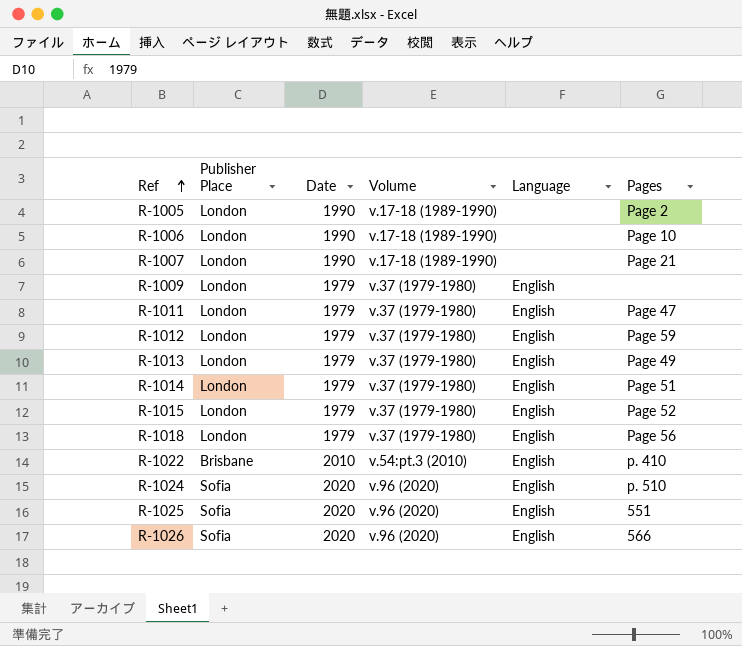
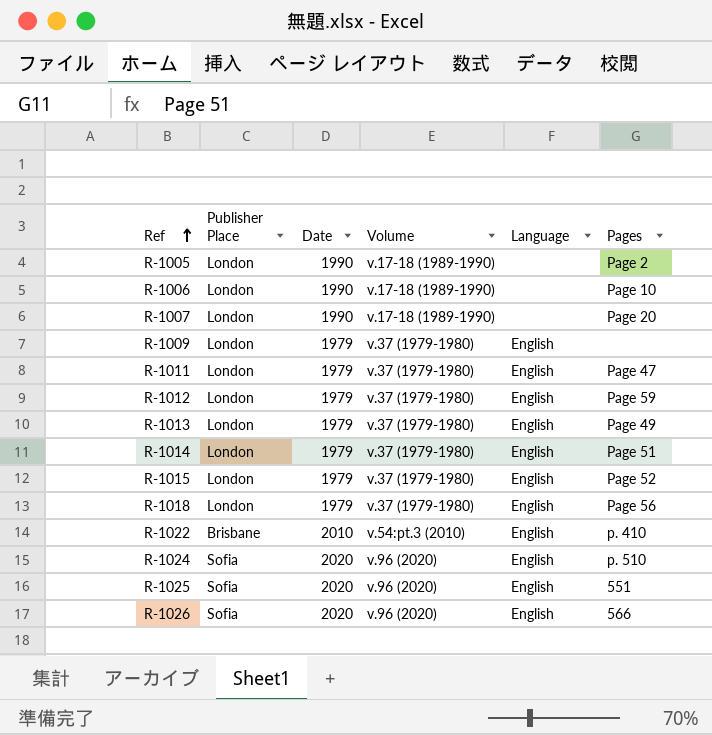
R-1007 | Pages: Page 21 -> Page 20

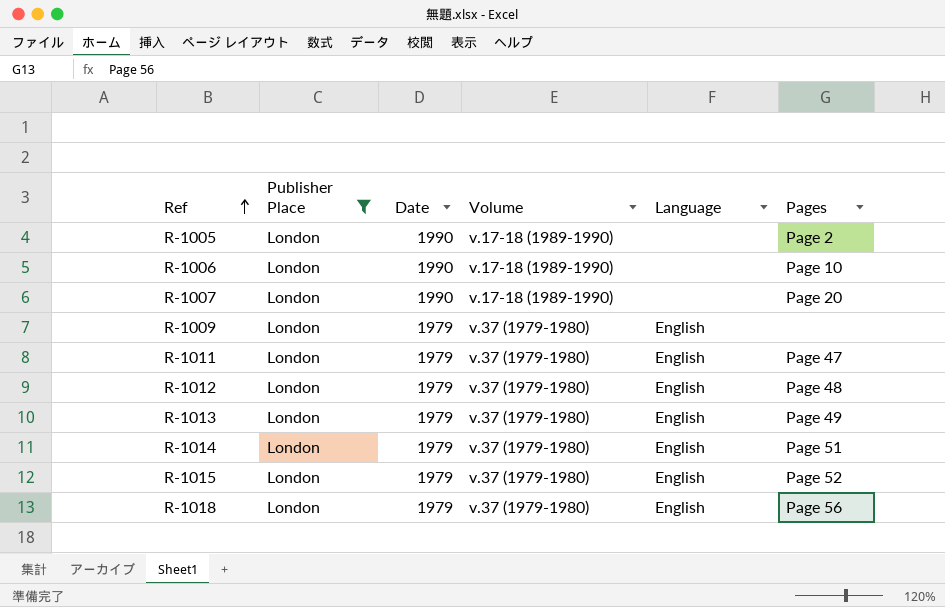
filter: none -> Publisher Place = London
R-1012 | Pages: Page 59 -> Page 48

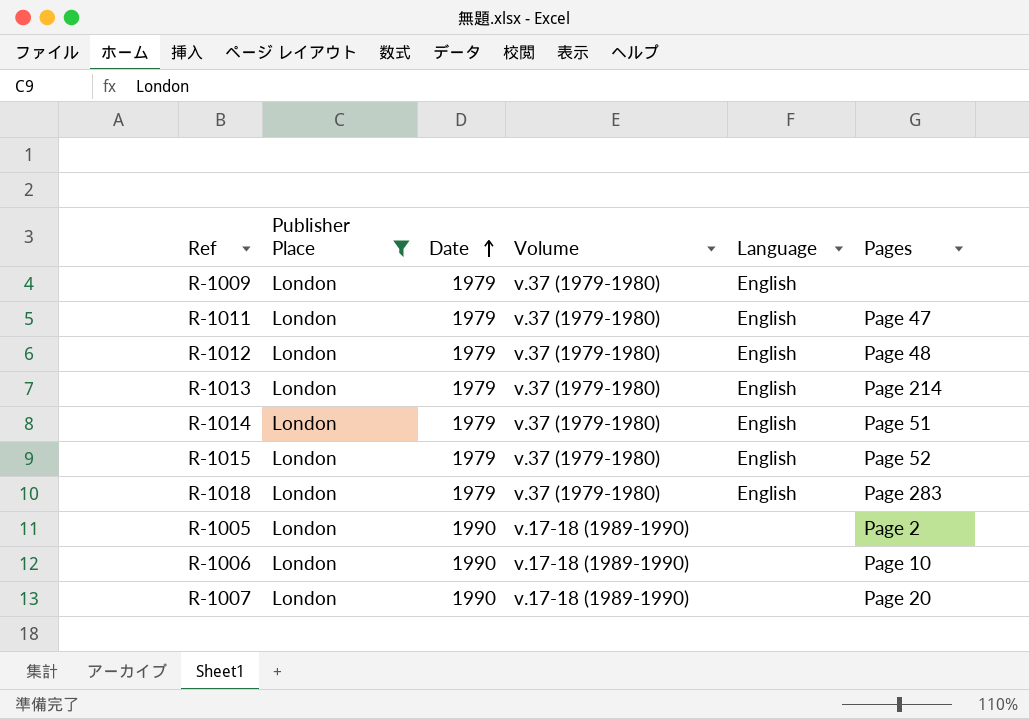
row order: Ref ascending -> Date ascending
R-1013 | Pages: Page 49 -> Page 214
R-1018 | Pages: Page 56 -> Page 283

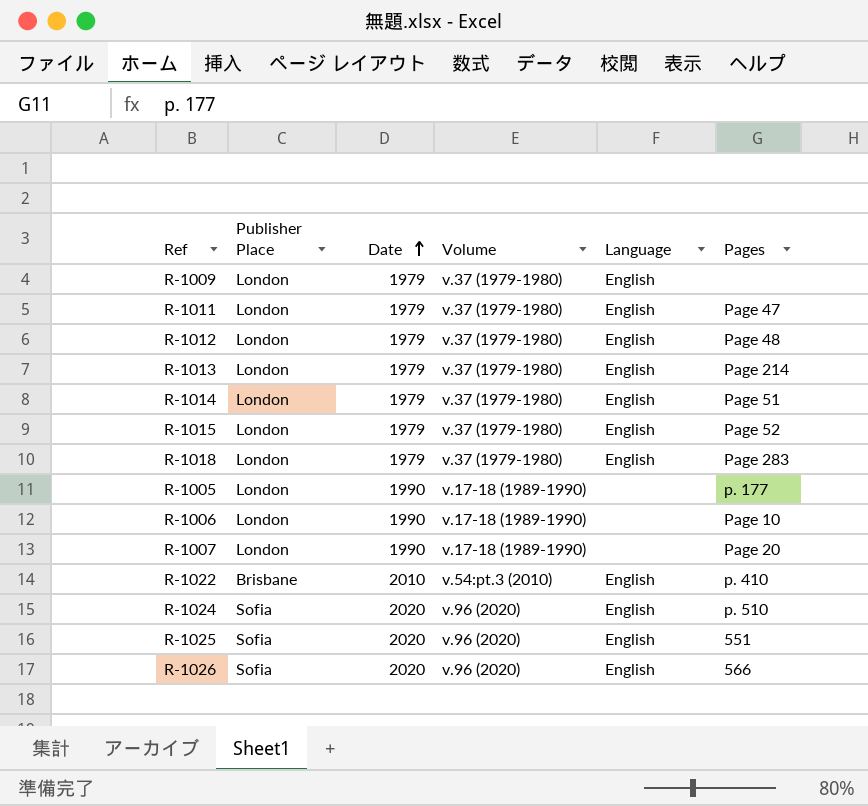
filter: Publisher Place = London -> none
R-1005 | Pages: Page 2 -> p. 177

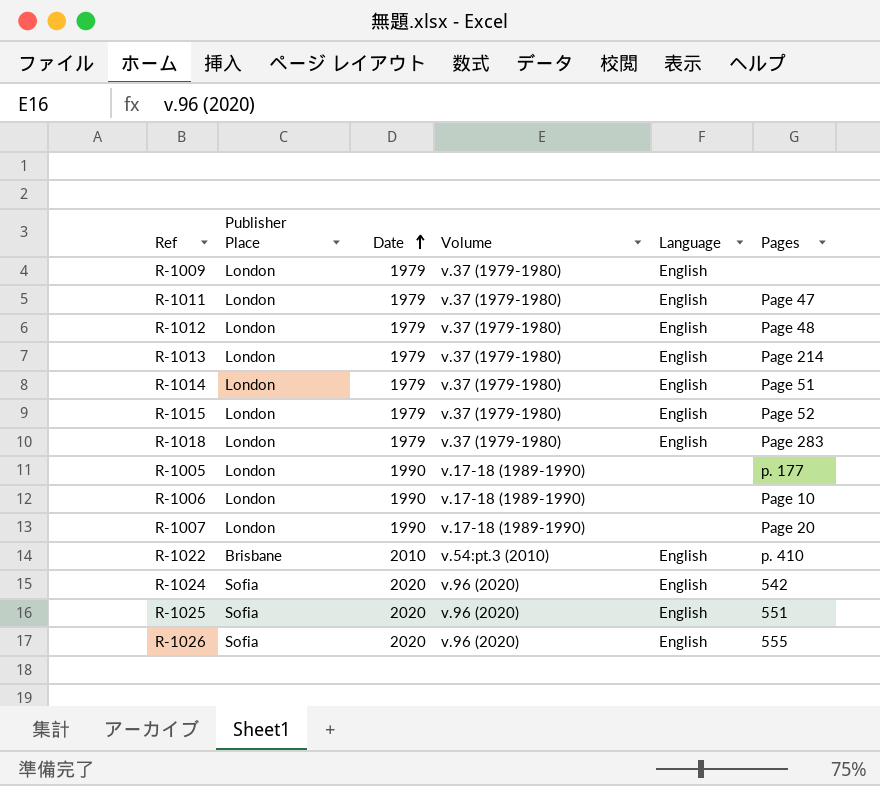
R-1024 | Pages: p. 510 -> 542
R-1026 | Pages: 566 -> 555

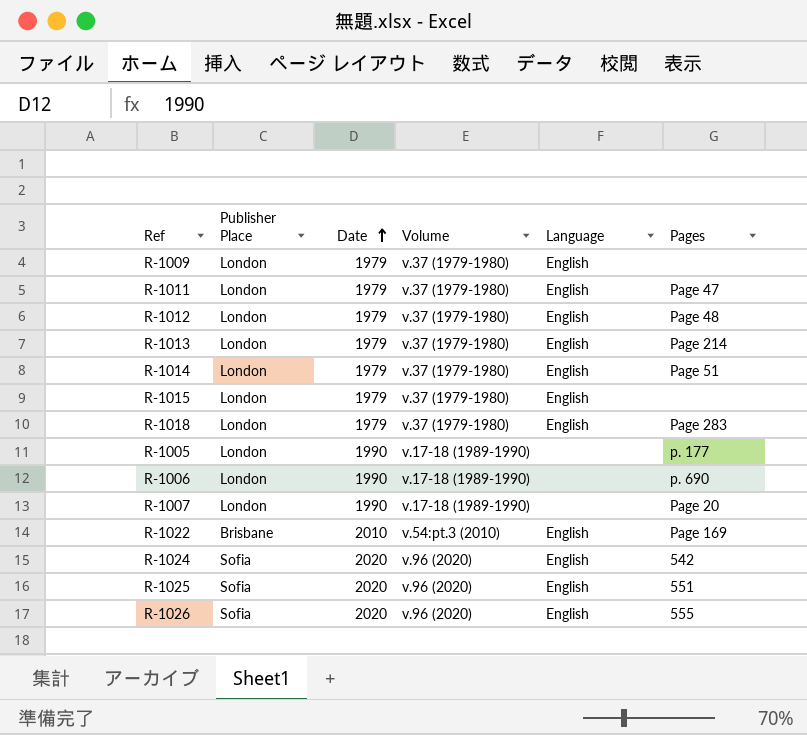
R-1015 | Pages: Page 52 -> none
R-1006 | Pages: Page 10 -> p. 690
R-1022 | Pages: p. 410 -> Page 169

